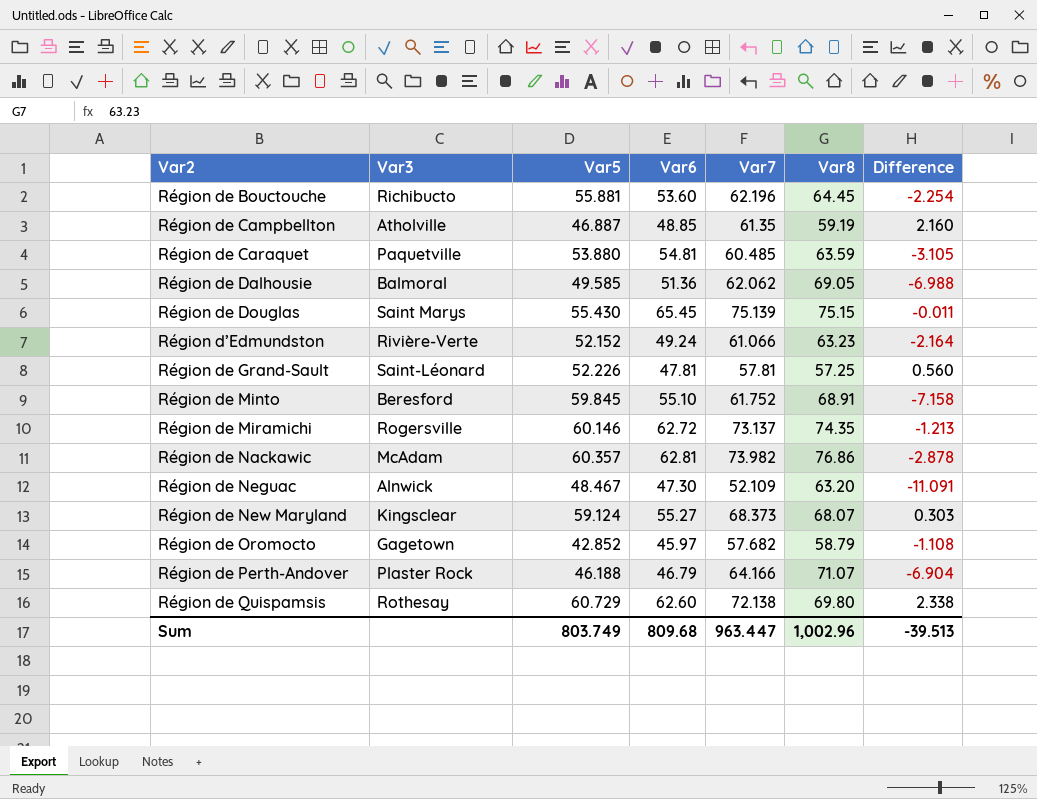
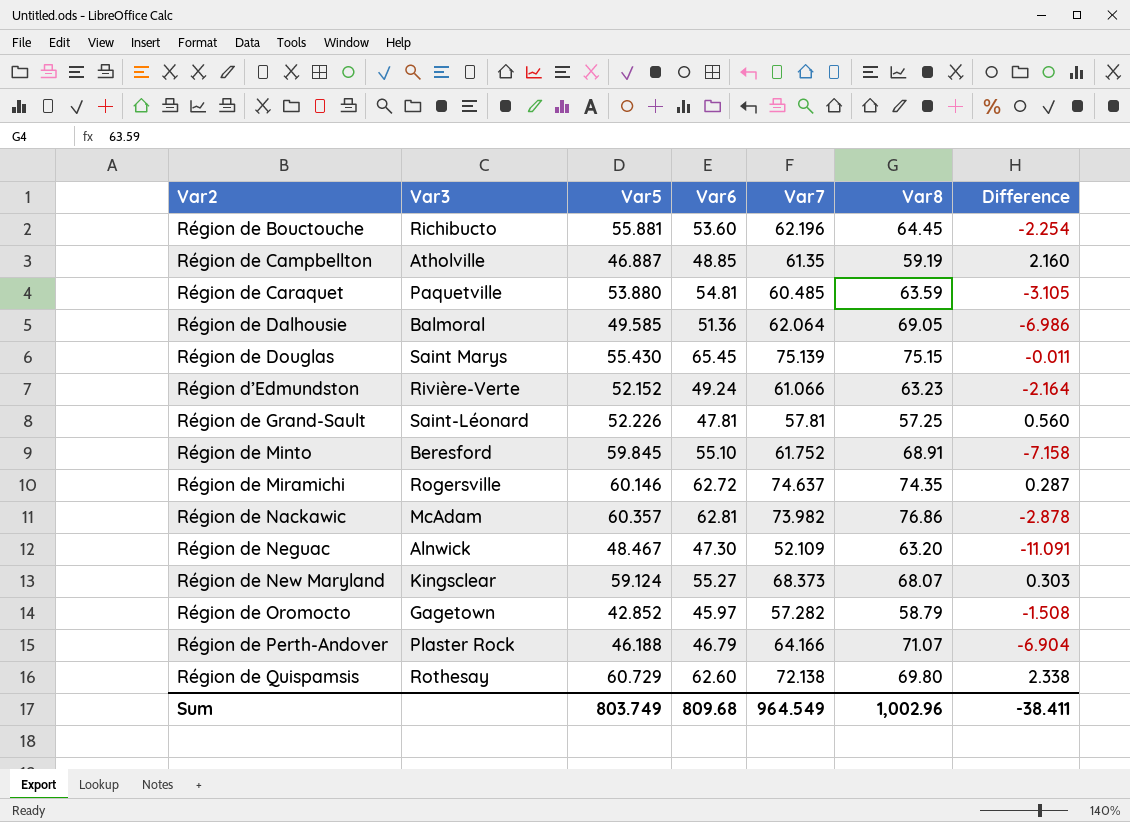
Région de Dalhousie | Var7: 62.062 -> 62.064
Région de Dalhousie | Difference: -6.988 -> -6.986
Région de Miramichi | Var7: 73.137 -> 74.637
Région de Miramichi | Difference: -1.213 -> 0.287
Région de Oromocto | Var7: 57.682 -> 57.282
Région de Oromocto | Difference: -1.108 -> -1.508
Sum | Var7: 963.447 -> 964.549
Sum | Difference: -39.513 -> -38.411

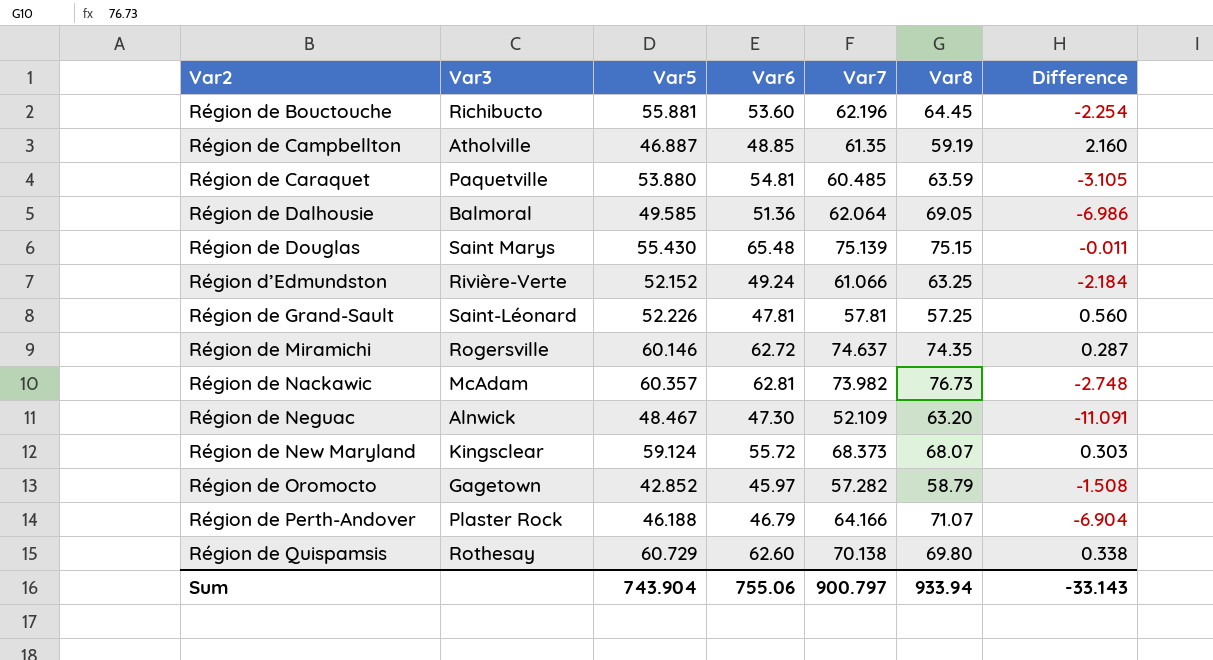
row Région de Minto: Beresford | 59.845 | 55.10 | 61.752 | 68.91 | -7.158 -> none
Région de Douglas | Var6: 65.45 -> 65.48
Région d’Edmundston | Var8: 63.23 -> 63.25
Région d’Edmundston | Difference: -2.164 -> -2.184
Région de Nackawic | Var8: 76.86 -> 76.73
Région de Nackawic | Difference: -2.878 -> -2.748
Région de New Maryland | Var6: 55.27 -> 55.72
Région de Quispamsis | Var7: 72.138 -> 70.138
Région de Quispamsis | Difference: 2.338 -> 0.338
Sum | Var5: 803.749 -> 743.904
Sum | Var6: 809.68 -> 755.06
Sum | Var7: 964.549 -> 900.797
Sum | Var8: 1,002.96 -> 933.94
Sum | Difference: -38.411 -> -33.143

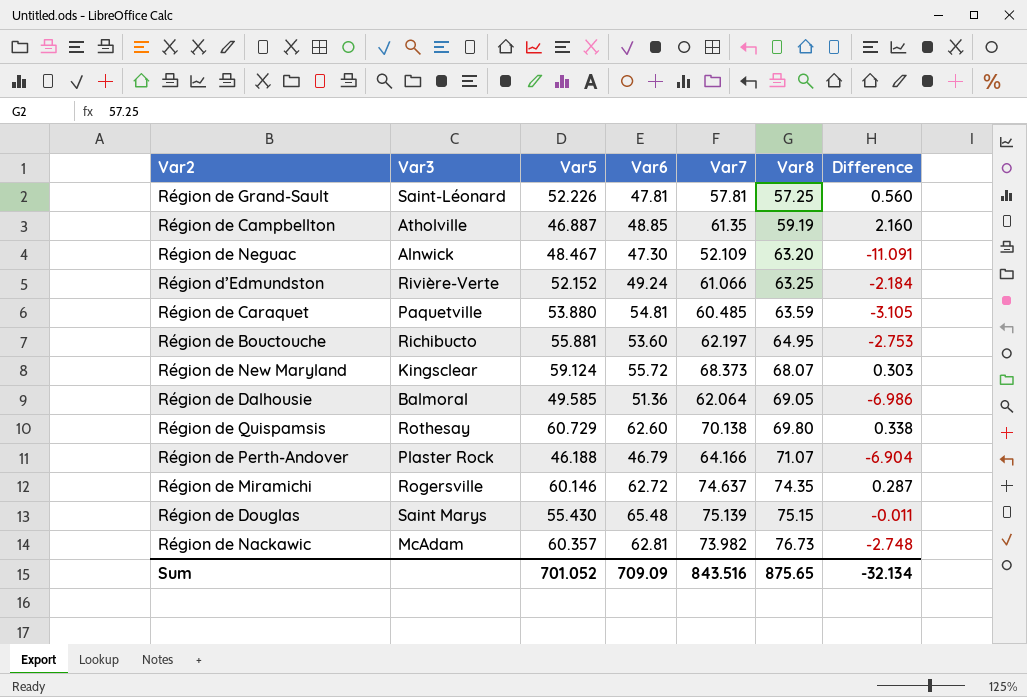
row order: none -> Var8 ascending
row Région de Oromocto: Gagetown | 42.852 | 45.97 | 57.282 | 58.79 | -1.508 -> none
Région de Bouctouche | Var7: 62.196 -> 62.197
Région de Bouctouche | Var8: 64.45 -> 64.95
Région de Bouctouche | Difference: -2.254 -> -2.753
Sum | Var5: 743.904 -> 701.052
Sum | Var6: 755.06 -> 709.09
Sum | Var7: 900.797 -> 843.516
Sum | Var8: 933.94 -> 875.65
Sum | Difference: -33.143 -> -32.134

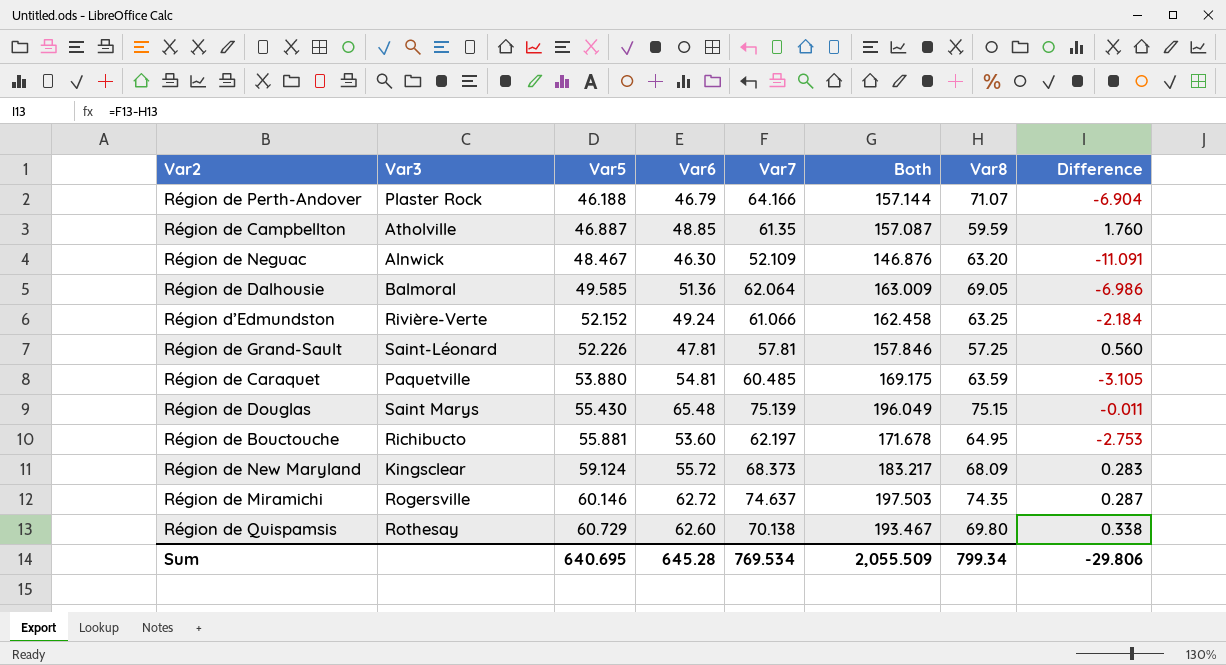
row order: Var8 ascending -> Var5 ascending
column Both | formula: none -> [Var5] + [Var6] + [Var7]
row Région de Nackawic: McAdam | 60.357 | 62.81 | 73.982 | 76.73 | -2.748 -> none
Région de Campbellton | Var8: 59.19 -> 59.59
Région de Campbellton | Difference: 2.160 -> 1.760
Région de Neguac | Var6: 47.30 -> 46.30
Région de New Maryland | Var8: 68.07 -> 68.09
Région de New Maryland | Difference: 0.303 -> 0.283
Sum | Var5: 701.052 -> 640.695
Sum | Var6: 709.09 -> 645.28
Sum | Var7: 843.516 -> 769.534
Sum | Var8: 875.65 -> 799.34
Sum | Difference: -32.134 -> -29.806

